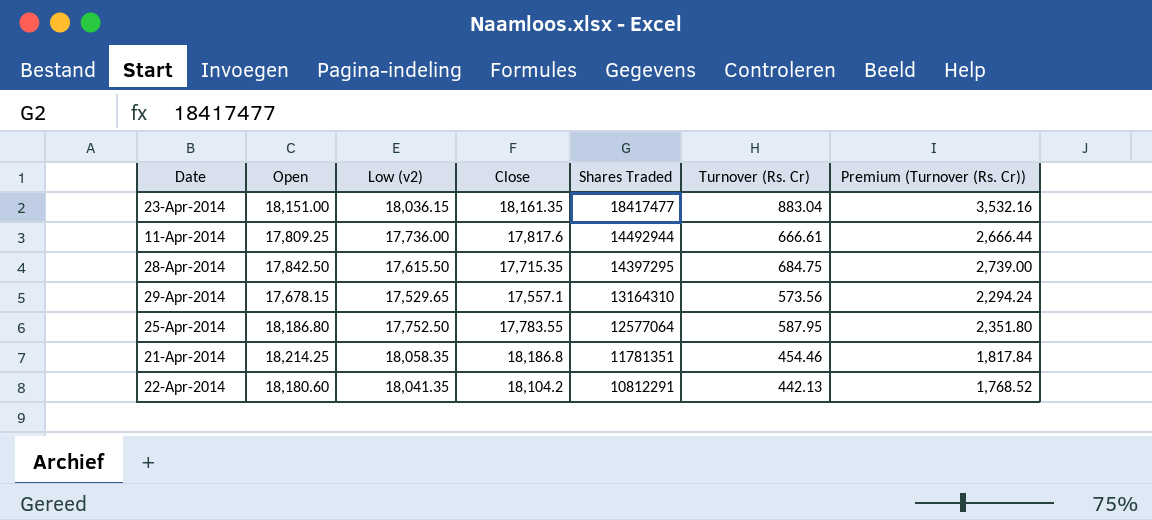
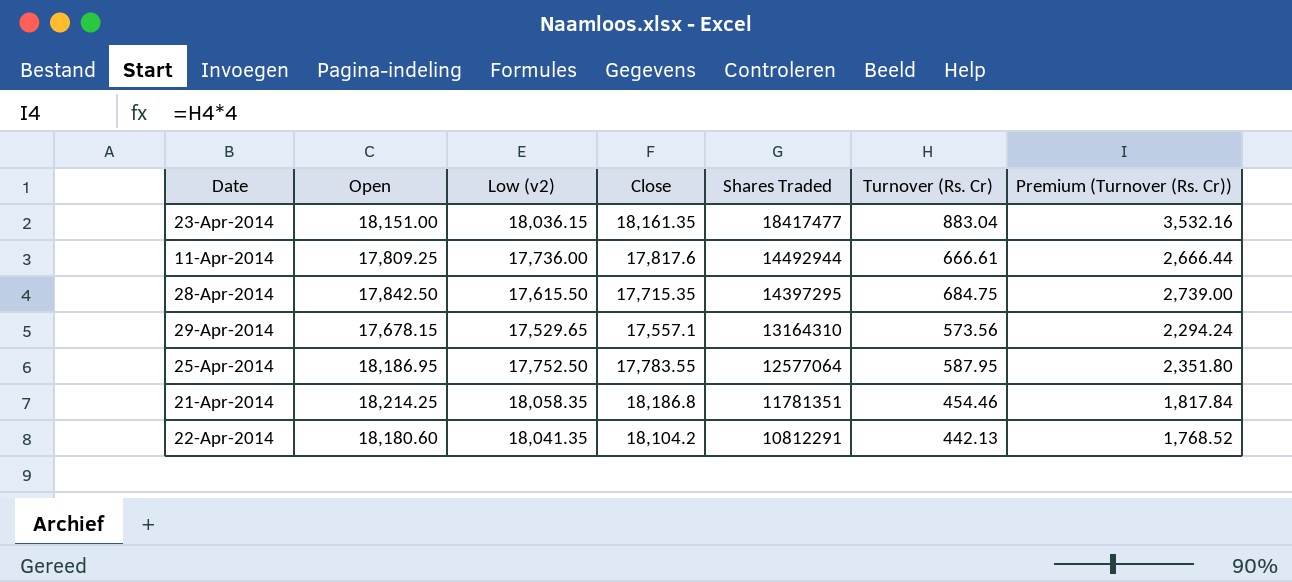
25-Apr-2014 | Open: 18,186.80 -> 18,186.95

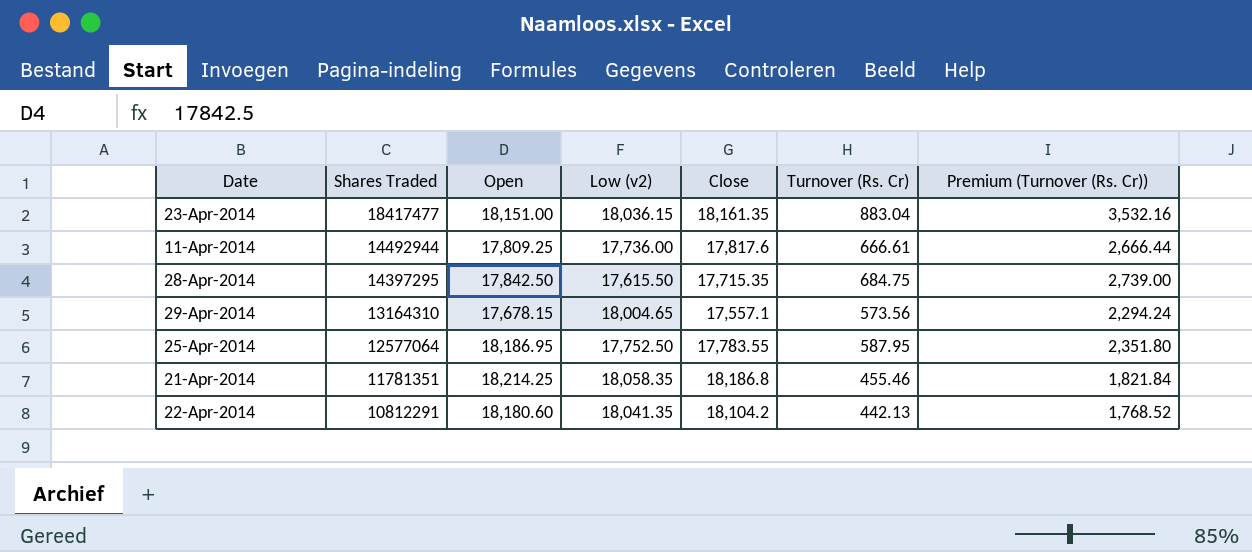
column Shares Traded | position: 5 -> 2
29-Apr-2014 | Low (v2): 17,529.65 -> 18,004.65
21-Apr-2014 | Turnover (Rs. Cr): 454.46 -> 455.46
21-Apr-2014 | Premium (Turnover (Rs. Cr)): 1,817.84 -> 1,821.84

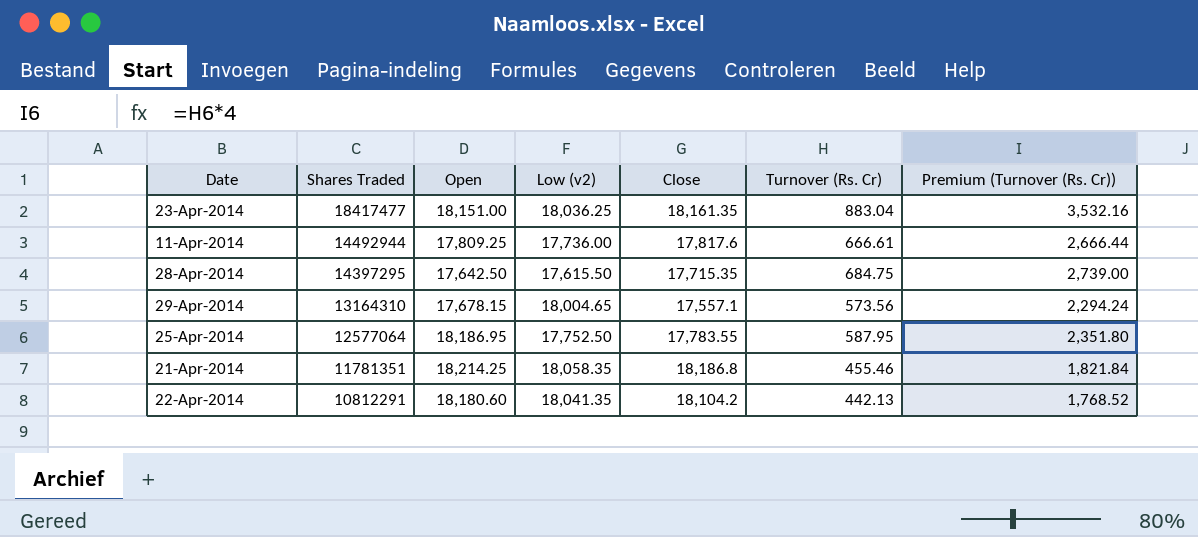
23-Apr-2014 | Low (v2): 18,036.15 -> 18,036.25
28-Apr-2014 | Open: 17,842.50 -> 17,642.50

